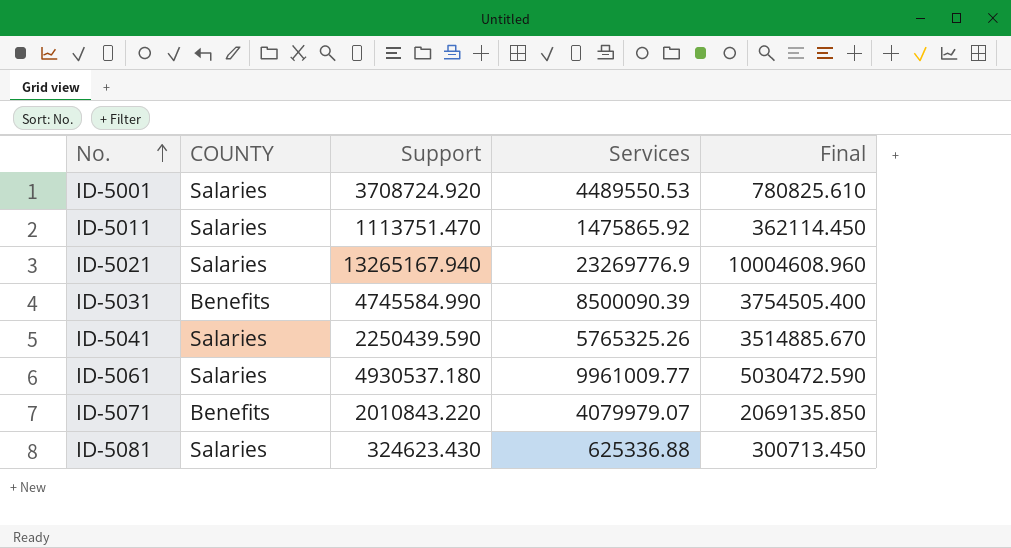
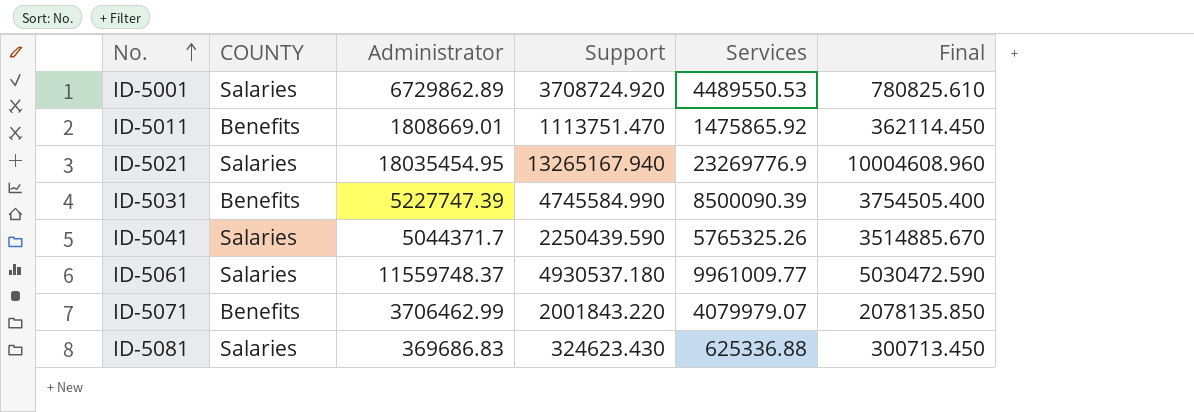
column Administrator | position: none -> 3
ID-5011 | COUNTY: Salaries -> Benefits
ID-5071 | Support: 2010843.220 -> 2001843.220
ID-5071 | Final: 2069135.850 -> 2078135.850

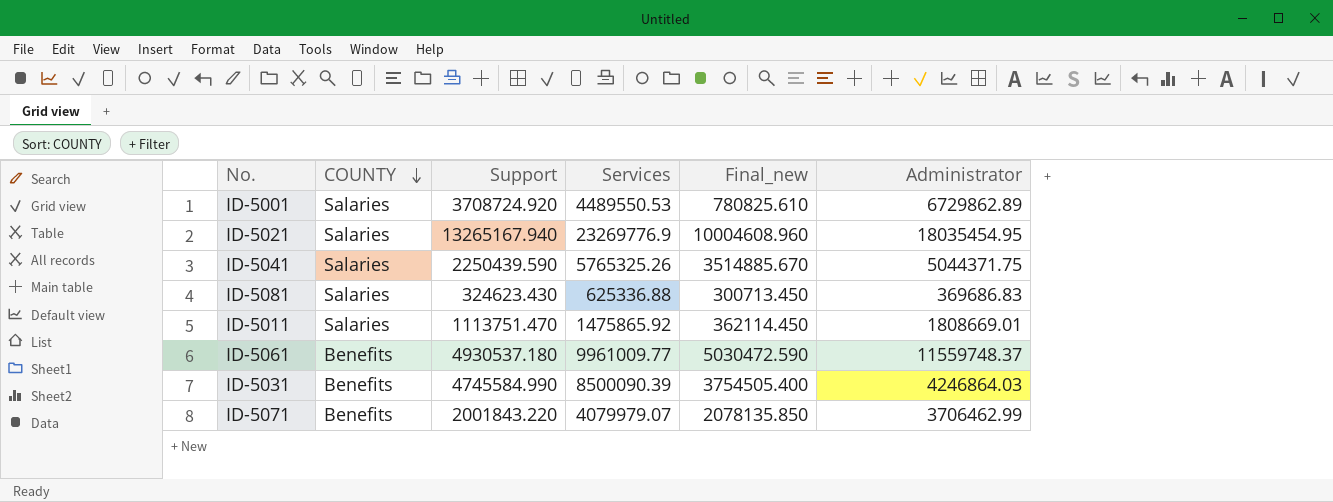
row order: No. ascending -> COUNTY descending
column name: Final -> Final_new
column Administrator | position: 3 -> 6
ID-5041 | Administrator: 5044371.7 -> 5044371.75
ID-5011 | COUNTY: Benefits -> Salaries
ID-5061 | COUNTY: Salaries -> Benefits
ID-5031 | Administrator: 5227747.39 -> 4246864.03

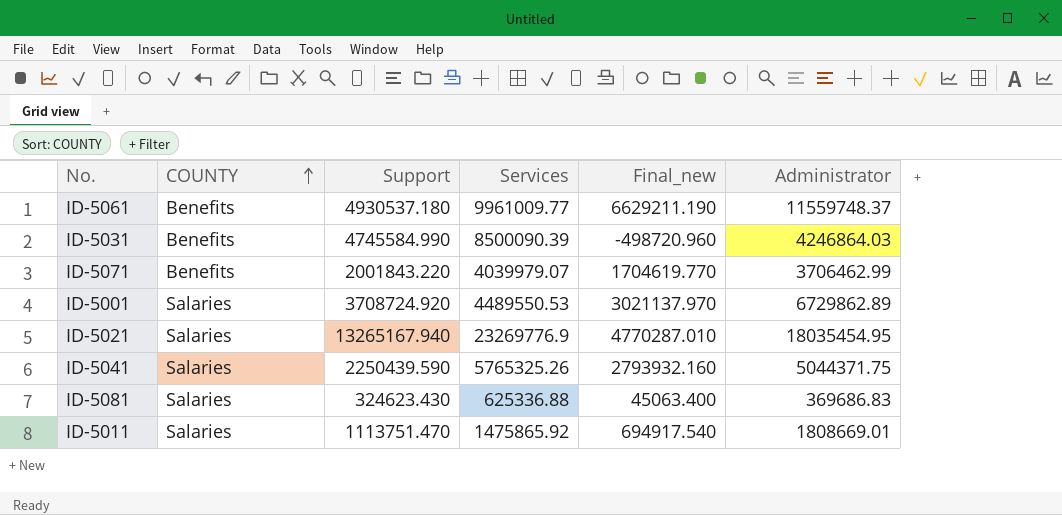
row order: COUNTY descending -> COUNTY ascending
column Final_new | formula: [Services] - [Support] -> [Administrator] - [Support]
ID-5071 | Services: 4079979.07 -> 4039979.07

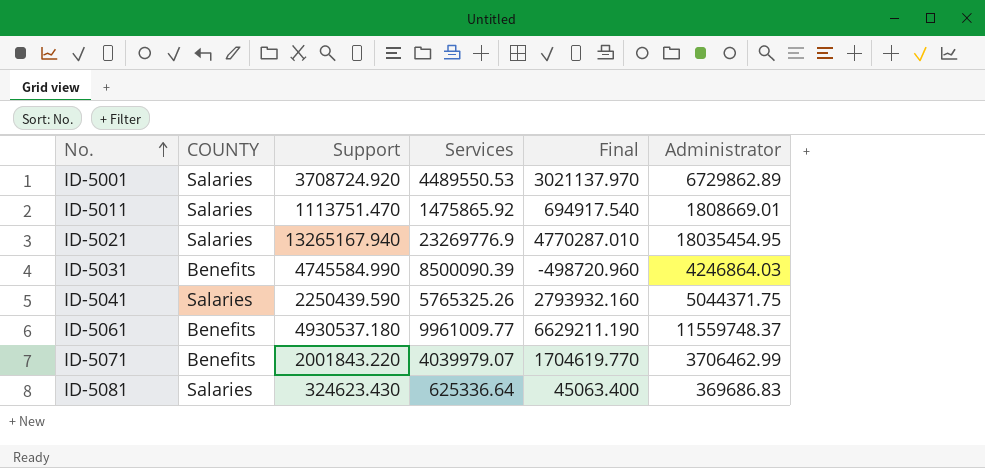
row order: COUNTY ascending -> No. ascending
column name: Final_new -> Final
ID-5081 | Services: 625336.88 -> 625336.64

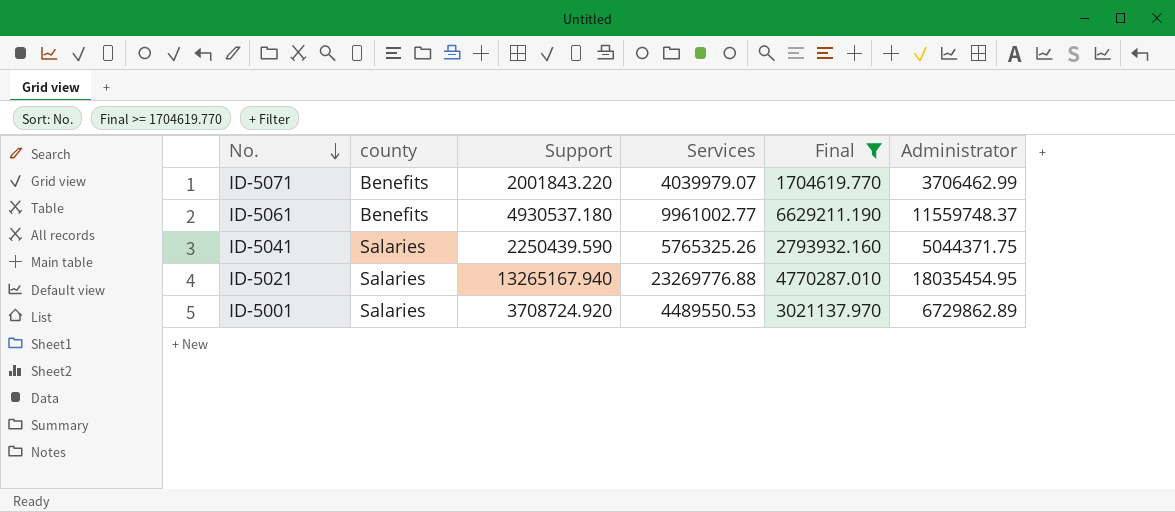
filter: none -> Final >= 1704619.770
row order: No. ascending -> No. descending
column name: COUNTY -> county
ID-5061 | Services: 9961009.77 -> 9961002.77
ID-5021 | Services: 23269776.9 -> 23269776.88

